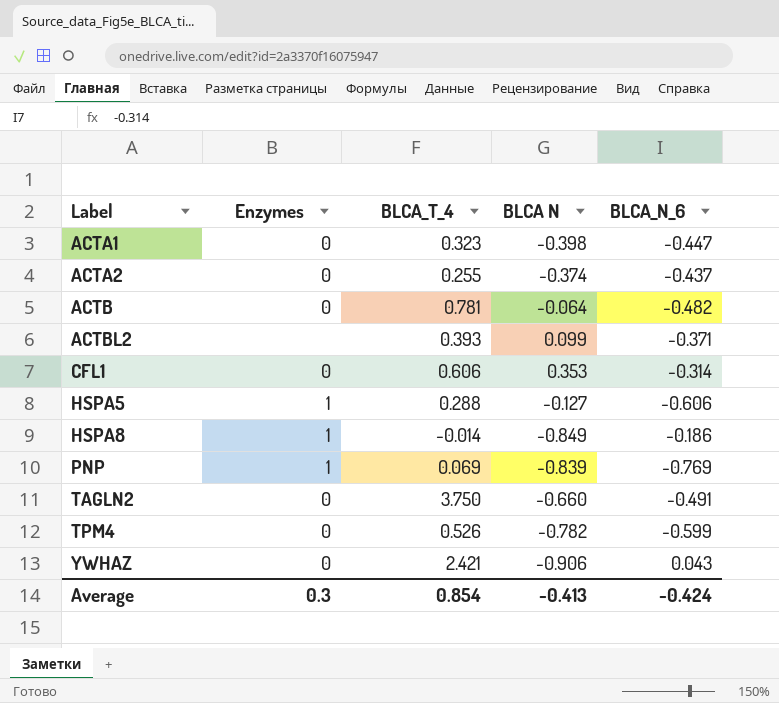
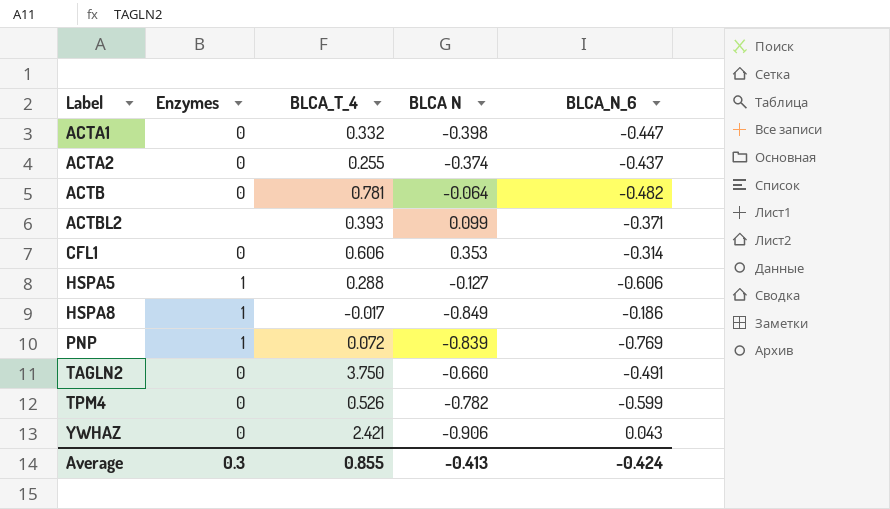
ACTA1 | BLCA_T_4: 0.323 -> 0.332
HSPA8 | BLCA_T_4: -0.014 -> -0.017
PNP | BLCA_T_4: 0.069 -> 0.072
Average | BLCA_T_4: 0.854 -> 0.855

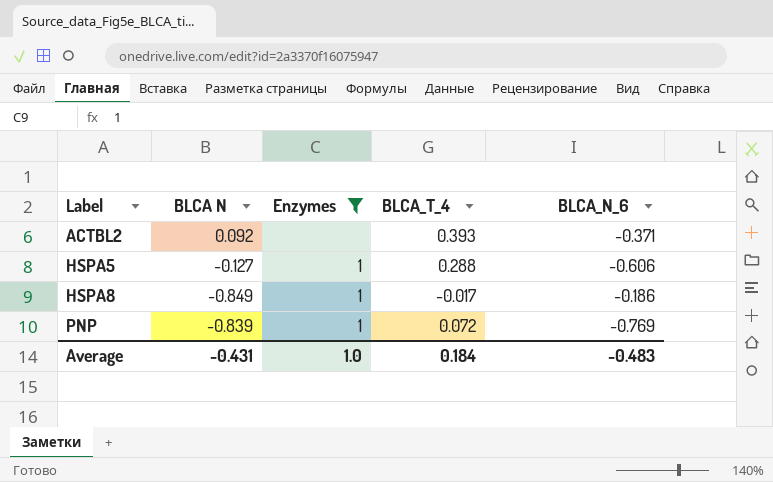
filter: none -> Enzymes != 0
column BLCA N | position: 4 -> 2
ACTBL2 | BLCA N: 0.099 -> 0.092
Average | BLCA N: -0.413 -> -0.431
Average | Enzymes: 0.3 -> 1.0
Average | BLCA_T_4: 0.855 -> 0.184
Average | BLCA_N_6: -0.424 -> -0.483

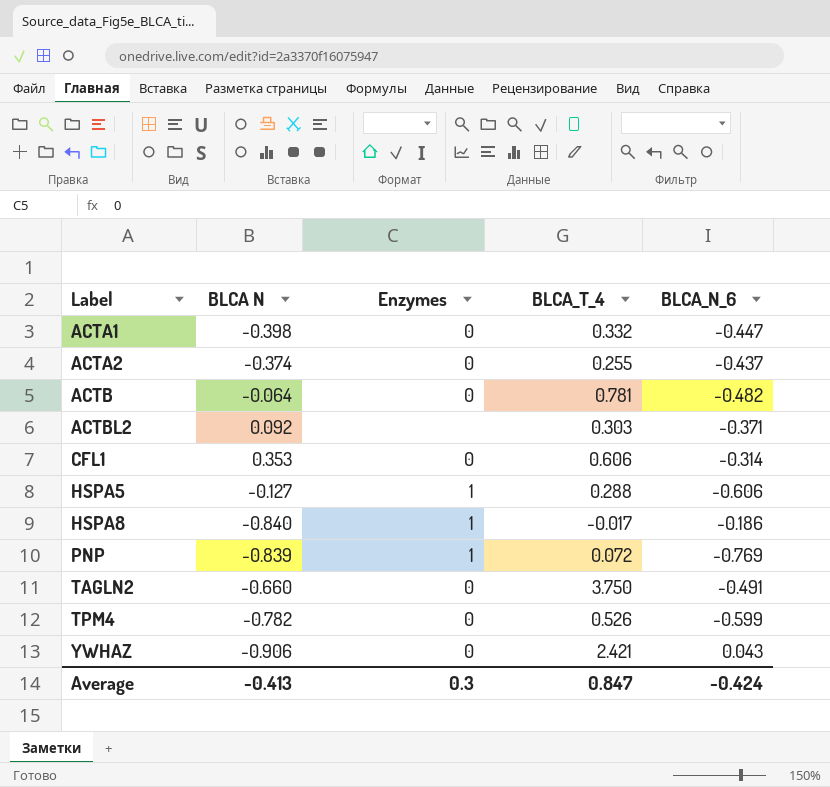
filter: Enzymes != 0 -> none
ACTBL2 | BLCA_T_4: 0.393 -> 0.303
HSPA8 | BLCA N: -0.849 -> -0.840
Average | BLCA N: -0.431 -> -0.413
Average | Enzymes: 1.0 -> 0.3
Average | BLCA_T_4: 0.184 -> 0.847
Average | BLCA_N_6: -0.483 -> -0.424

